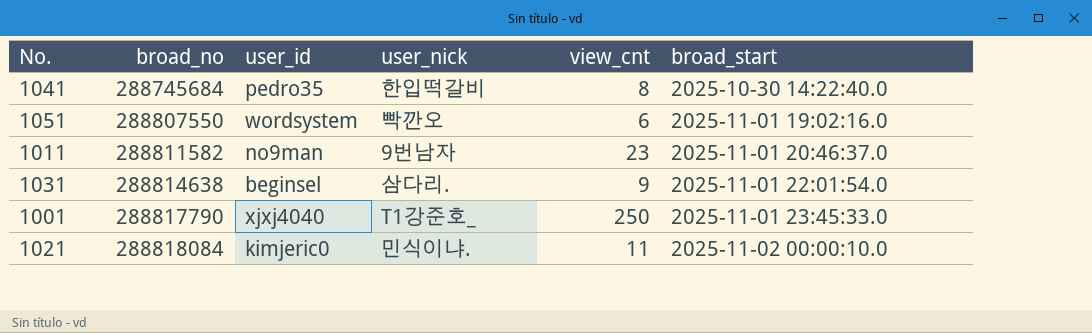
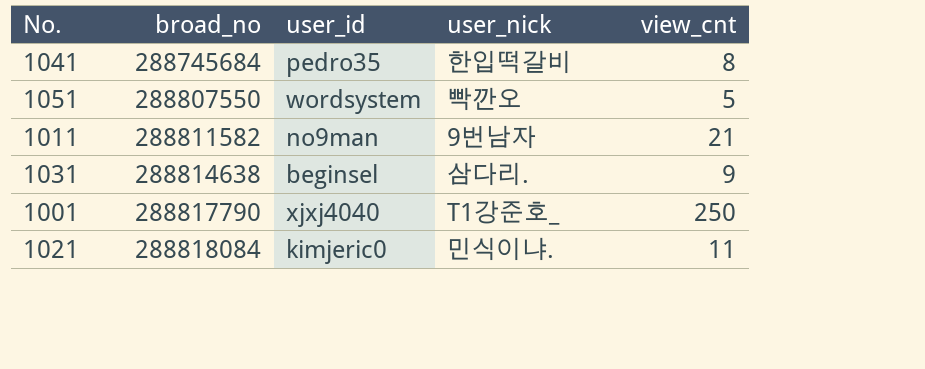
column broad_start | position: 6 -> none
1051 | view_cnt: 6 -> 5
1011 | view_cnt: 23 -> 21

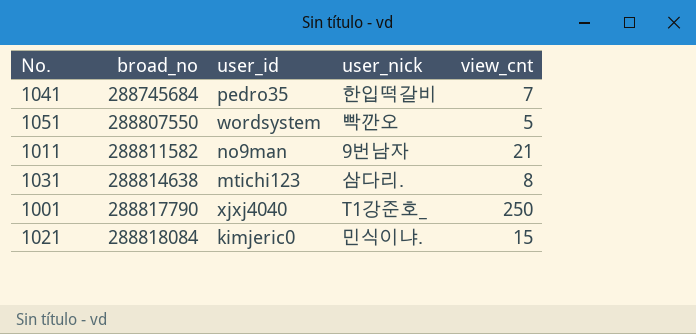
1041 | view_cnt: 8 -> 7
1031 | user_id: beginsel -> mtichi123
1031 | view_cnt: 9 -> 8
1021 | view_cnt: 11 -> 15

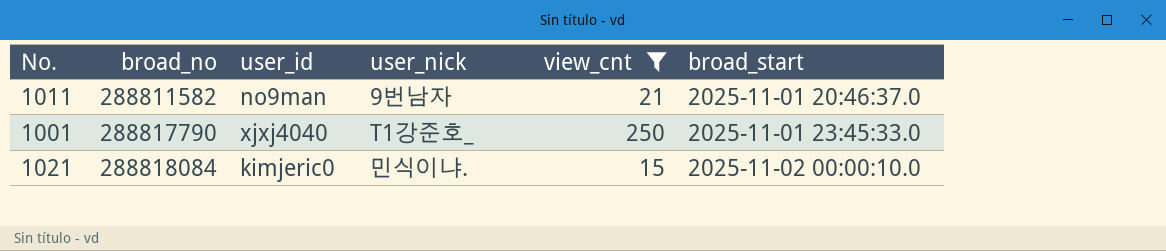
filter: none -> view_cnt >= 15
column broad_start | position: none -> 6

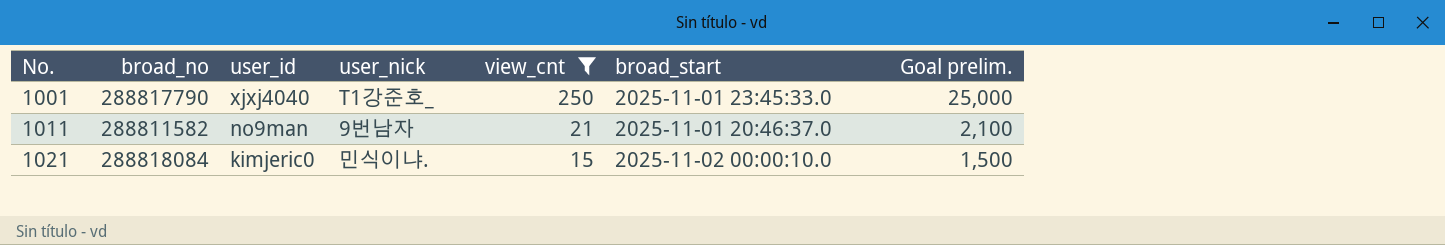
row order: broad_no ascending -> No. ascending
column Goal prelim. | formula: none -> [view_cnt] * 100

